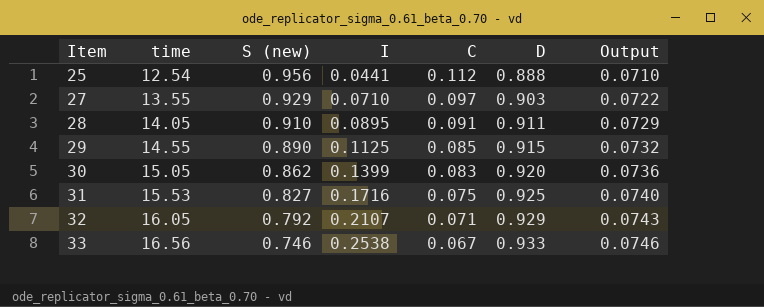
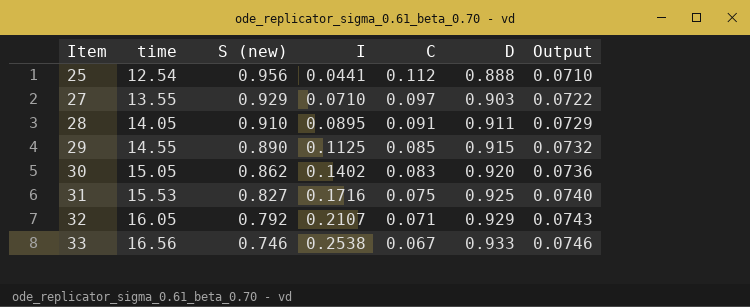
30 | I: 0.1399 -> 0.1402

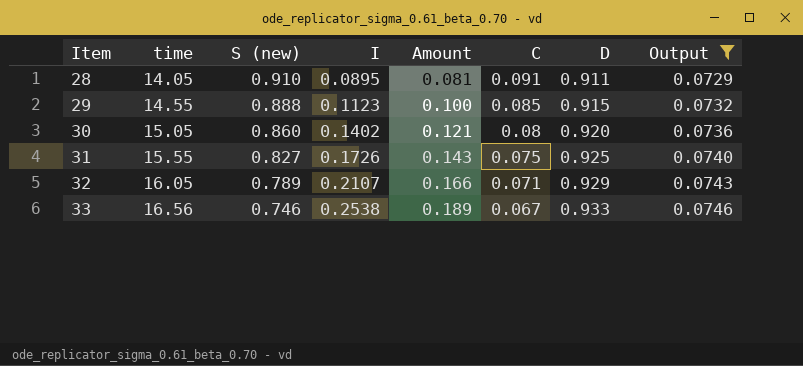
filter: none -> Output >= 0.0729
column Amount | formula: none -> [S (new)] * [I]
29 | S (new): 0.890 -> 0.888
29 | I: 0.1125 -> 0.1123
30 | S (new): 0.862 -> 0.860
30 | C: 0.083 -> 0.08
31 | time: 15.53 -> 15.55
31 | I: 0.1716 -> 0.1726
32 | S (new): 0.792 -> 0.789

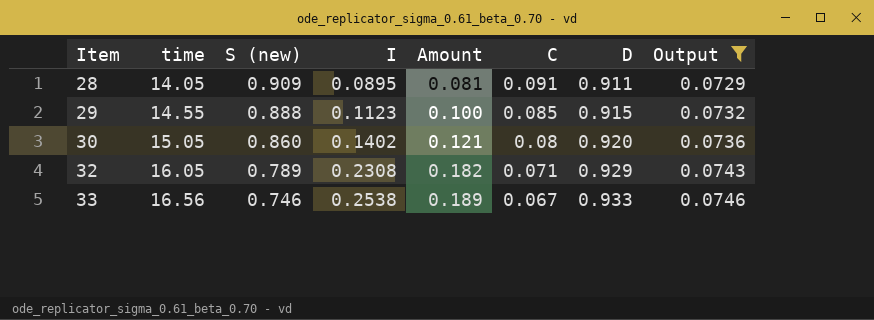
row 31: 15.55 | 0.827 | 0.1726 | 0.143 | 0.075 | 0.925 | 0.0740 -> none
28 | S (new): 0.910 -> 0.909
32 | I: 0.2107 -> 0.2308
32 | Amount: 0.166 -> 0.182

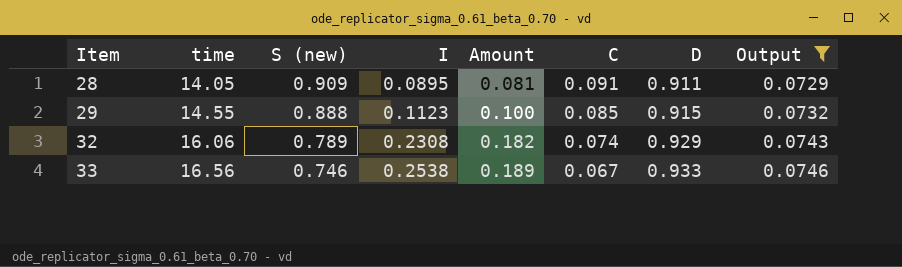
row 30: 15.05 | 0.860 | 0.1402 | 0.121 | 0.08 | 0.920 | 0.0736 -> none
32 | time: 16.05 -> 16.06
32 | C: 0.071 -> 0.074

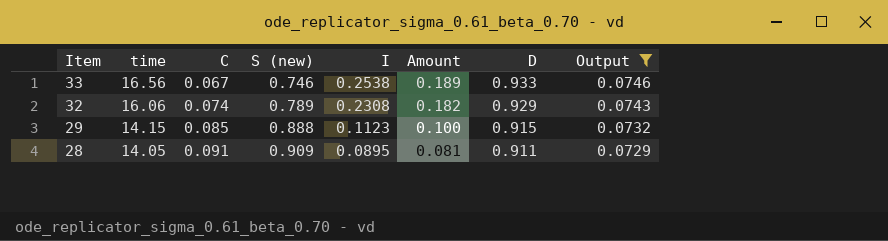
row order: Item ascending -> Item descending
column C | position: 6 -> 3
29 | time: 14.55 -> 14.15

